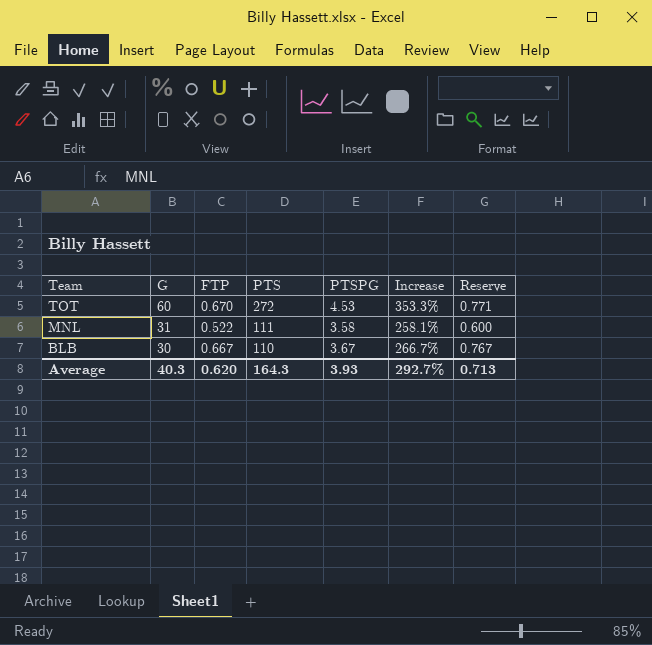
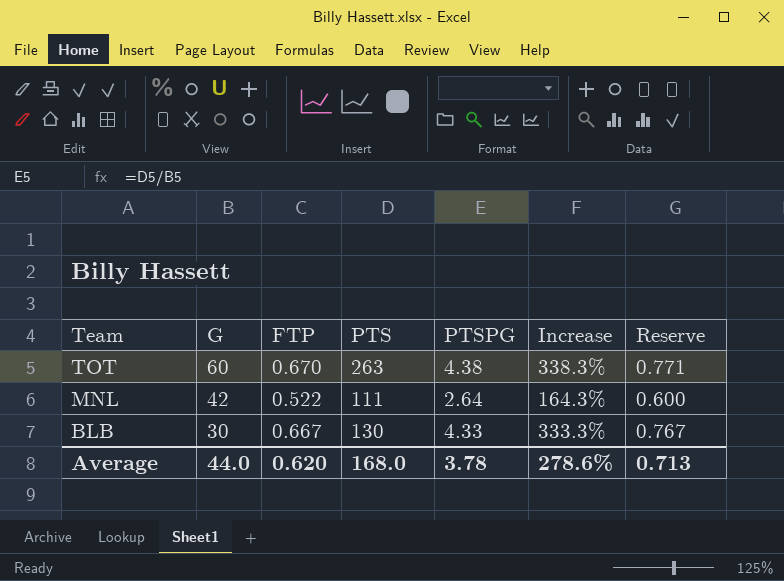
TOT | PTS: 272 -> 263
TOT | PTSPG: 4.53 -> 4.38
TOT | Increase: 353.3% -> 338.3%
MNL | G: 31 -> 42
MNL | PTSPG: 3.58 -> 2.64
MNL | Increase: 258.1% -> 164.3%
BLB | PTS: 110 -> 130
BLB | PTSPG: 3.67 -> 4.33
BLB | Increase: 266.7% -> 333.3%
Average | G: 40.3 -> 44.0
Average | PTS: 164.3 -> 168.0
Average | PTSPG: 3.93 -> 3.78
Average | Increase: 292.7% -> 278.6%

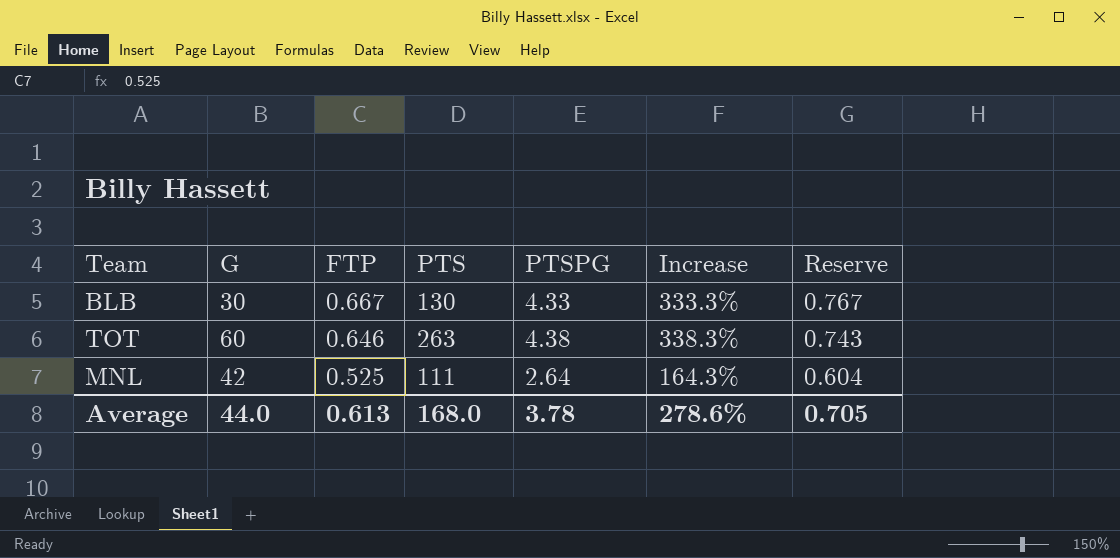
row order: Team descending -> FTP descending
TOT | FTP: 0.670 -> 0.646
TOT | Reserve: 0.771 -> 0.743
MNL | FTP: 0.522 -> 0.525
MNL | Reserve: 0.600 -> 0.604
Average | FTP: 0.620 -> 0.613
Average | Reserve: 0.713 -> 0.705

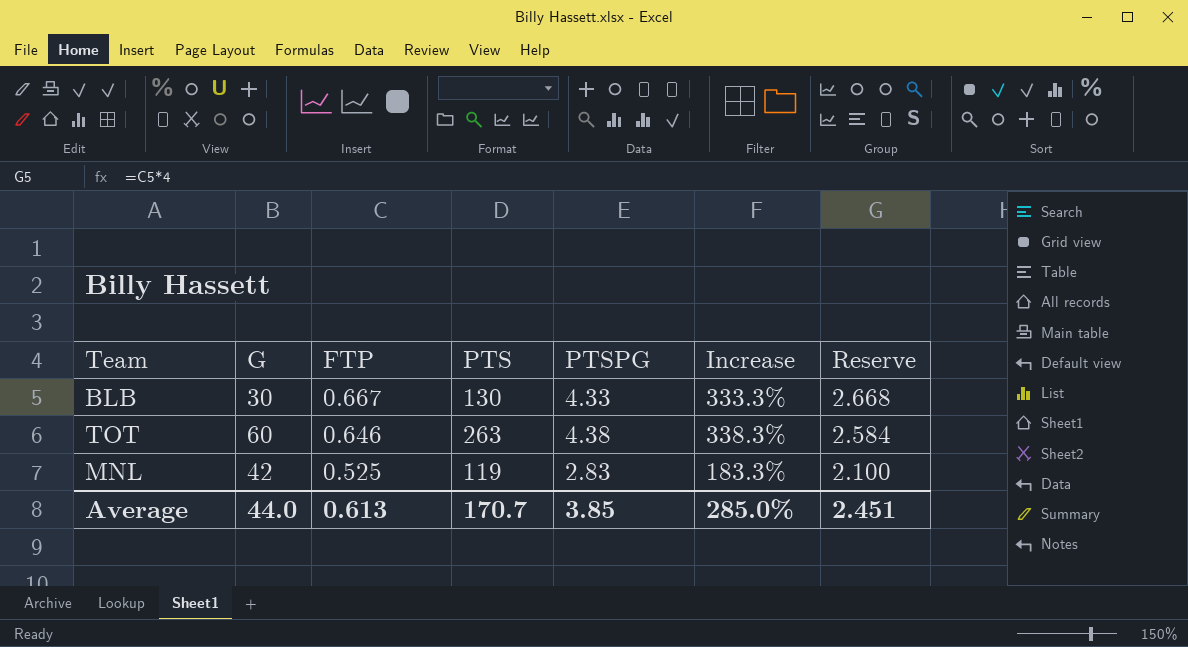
column Reserve | formula: [FTP] * 1.15 -> [FTP] * 4
MNL | PTS: 111 -> 119
MNL | PTSPG: 2.64 -> 2.83
MNL | Increase: 164.3% -> 183.3%
Average | PTS: 168.0 -> 170.7
Average | PTSPG: 3.78 -> 3.85
Average | Increase: 278.6% -> 285.0%
Average | Reserve: 0.705 -> 2.451

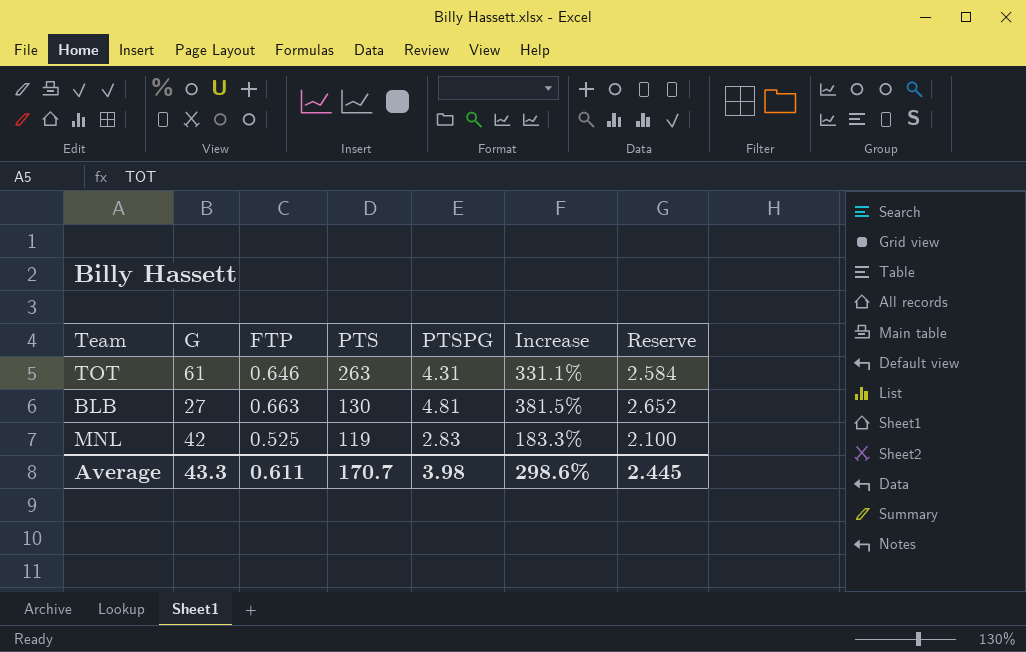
row order: FTP descending -> PTS descending
TOT | G: 60 -> 61
TOT | PTSPG: 4.38 -> 4.31
TOT | Increase: 338.3% -> 331.1%
BLB | G: 30 -> 27
BLB | FTP: 0.667 -> 0.663
BLB | PTSPG: 4.33 -> 4.81
BLB | Increase: 333.3% -> 381.5%
BLB | Reserve: 2.668 -> 2.652
Average | G: 44.0 -> 43.3
Average | FTP: 0.613 -> 0.611
Average | PTSPG: 3.85 -> 3.98
Average | Increase: 285.0% -> 298.6%
Average | Reserve: 2.451 -> 2.445

